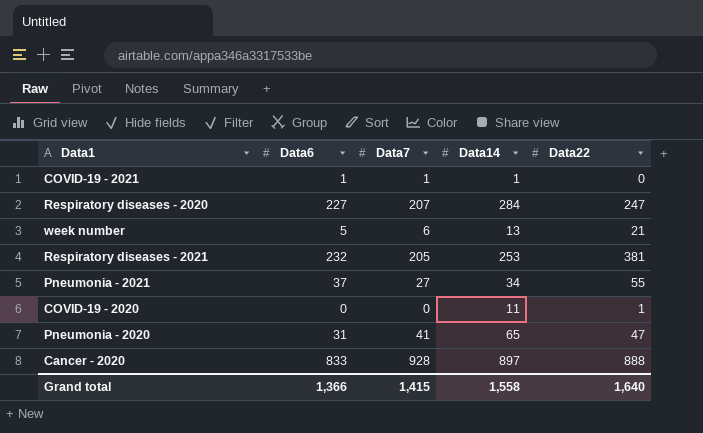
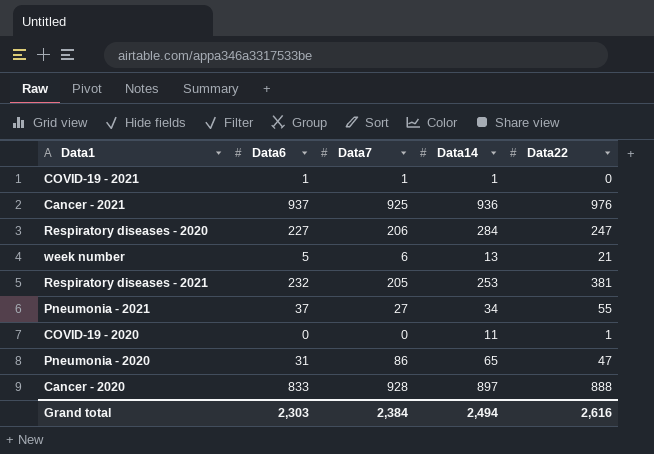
row Cancer - 2021: none -> 937 | 925 | 936 | 976
Respiratory diseases - 2020 | Data7: 207 -> 206
Pneumonia - 2020 | Data7: 41 -> 86
Grand total | Data6: 1,366 -> 2,303
Grand total | Data7: 1,415 -> 2,384
Grand total | Data14: 1,558 -> 2,494
Grand total | Data22: 1,640 -> 2,616

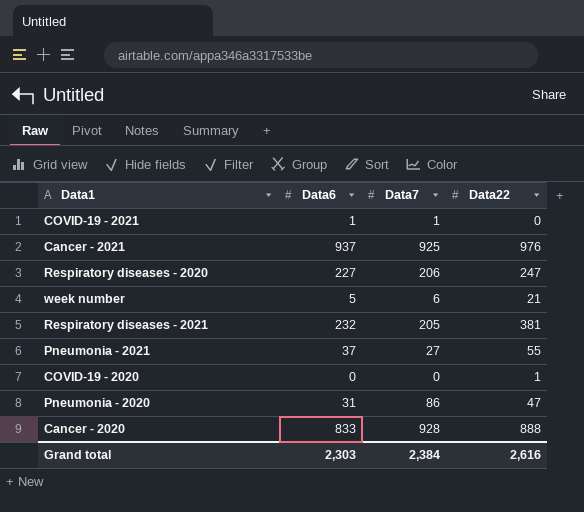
column Data14 | position: 4 -> none

